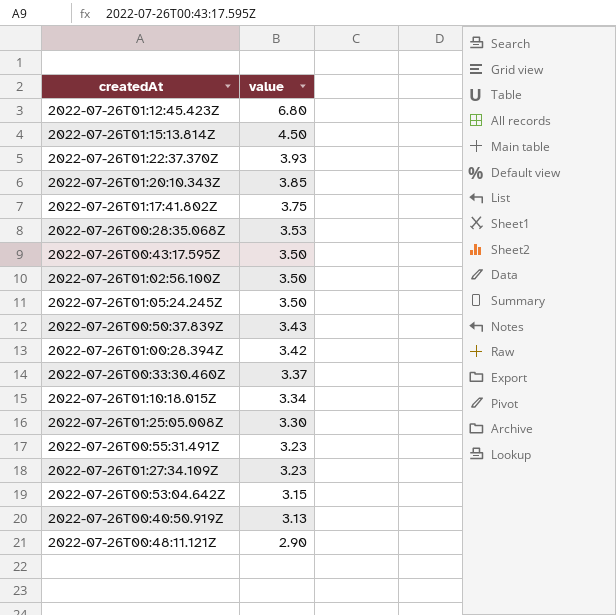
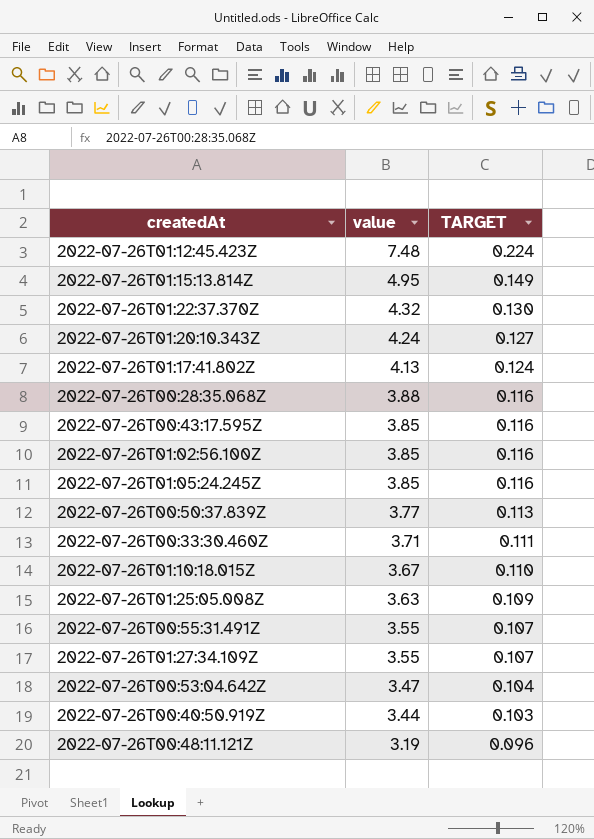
column TARGET | formula: none -> [value] * 0.03
row 2022-07-26T01:00:28.394Z: 3.42 -> none
2022-07-26T01:12:45.423Z | value: 6.80 -> 7.48
2022-07-26T01:15:13.814Z | value: 4.50 -> 4.95
2022-07-26T01:22:37.370Z | value: 3.93 -> 4.32
2022-07-26T01:20:10.343Z | value: 3.85 -> 4.24
2022-07-26T01:17:41.802Z | value: 3.75 -> 4.13
2022-07-26T00:28:35.068Z | value: 3.53 -> 3.88
2022-07-26T00:43:17.595Z | value: 3.50 -> 3.85
2022-07-26T01:02:56.100Z | value: 3.50 -> 3.85
2022-07-26T01:05:24.245Z | value: 3.50 -> 3.85
2022-07-26T00:50:37.839Z | value: 3.43 -> 3.77
2022-07-26T00:33:30.460Z | value: 3.37 -> 3.71
2022-07-26T01:10:18.015Z | value: 3.34 -> 3.67
2022-07-26T01:25:05.008Z | value: 3.30 -> 3.63
2022-07-26T00:55:31.491Z | value: 3.23 -> 3.55
2022-07-26T01:27:34.109Z | value: 3.23 -> 3.55
2022-07-26T00:53:04.642Z | value: 3.15 -> 3.47
2022-07-26T00:40:50.919Z | value: 3.13 -> 3.44
2022-07-26T00:48:11.121Z | value: 2.90 -> 3.19

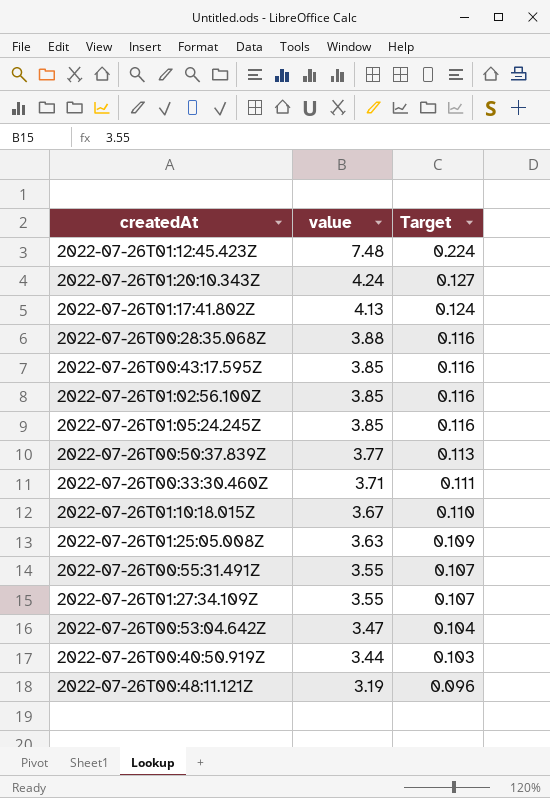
column name: TARGET -> Target
row 2022-07-26T01:15:13.814Z: 4.95 | 0.149 -> none
row 2022-07-26T01:22:37.370Z: 4.32 | 0.130 -> none

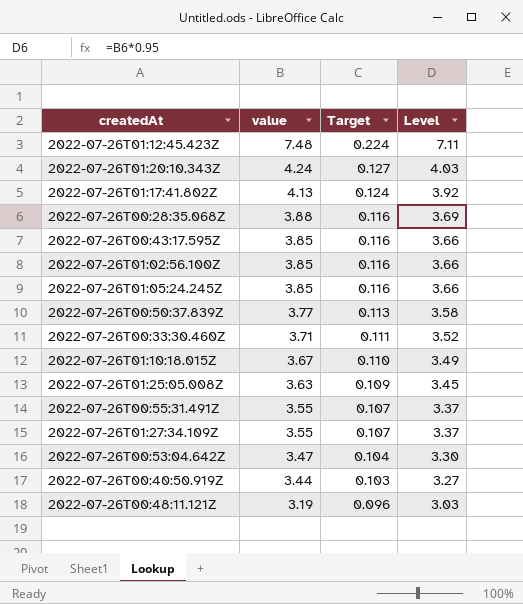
column Level | formula: none -> [value] * 0.95

